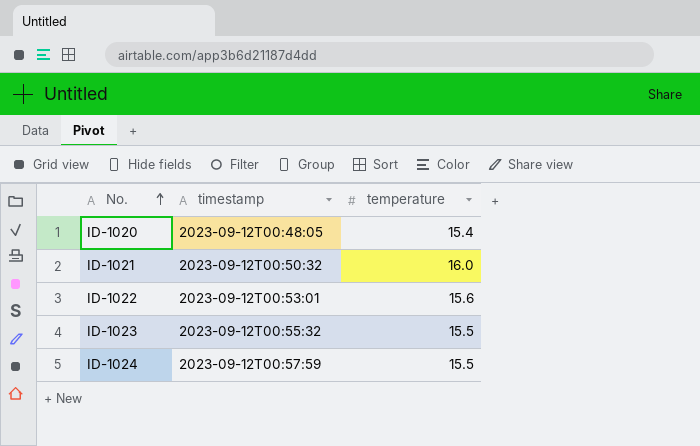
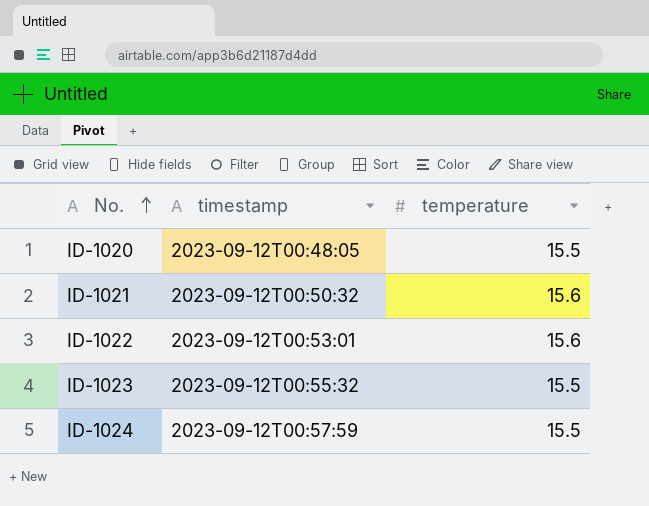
ID-1020 | temperature: 15.4 -> 15.5
ID-1021 | temperature: 16.0 -> 15.6

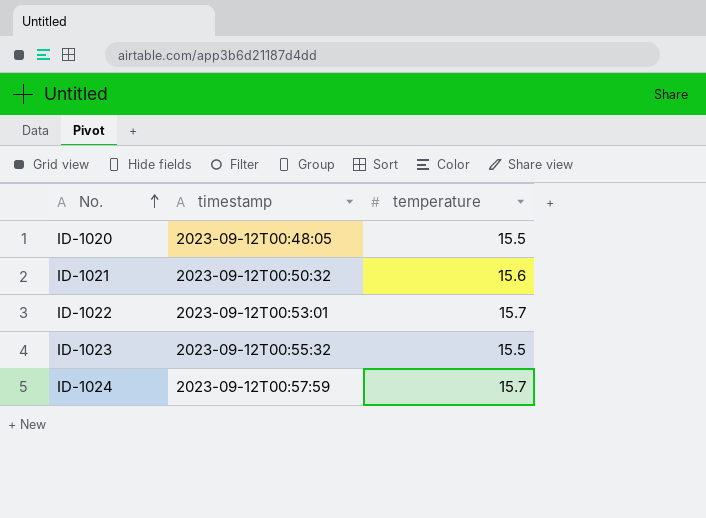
ID-1022 | temperature: 15.6 -> 15.7
ID-1024 | temperature: 15.5 -> 15.7

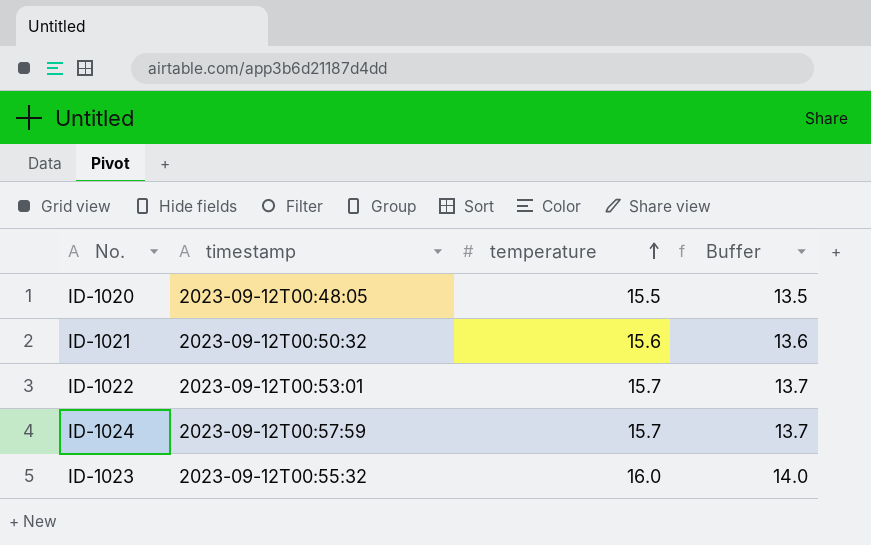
row order: No. ascending -> temperature ascending
column Buffer | formula: none -> [temperature] - 2
ID-1023 | temperature: 15.5 -> 16.0

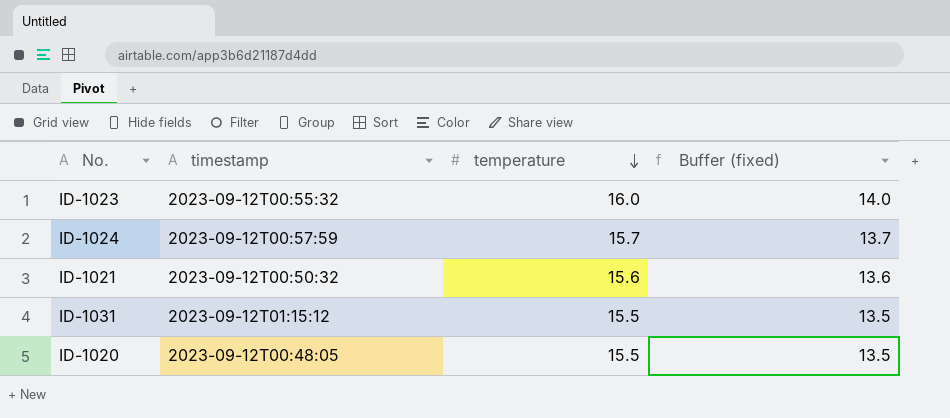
row order: temperature ascending -> temperature descending
column name: Buffer -> Buffer (fixed)
row ID-1022: 2023-09-12T00:53:01 | 15.7 | 13.7 -> none
row ID-1031: none -> 2023-09-12T01:15:12 | 15.5 | 13.5

